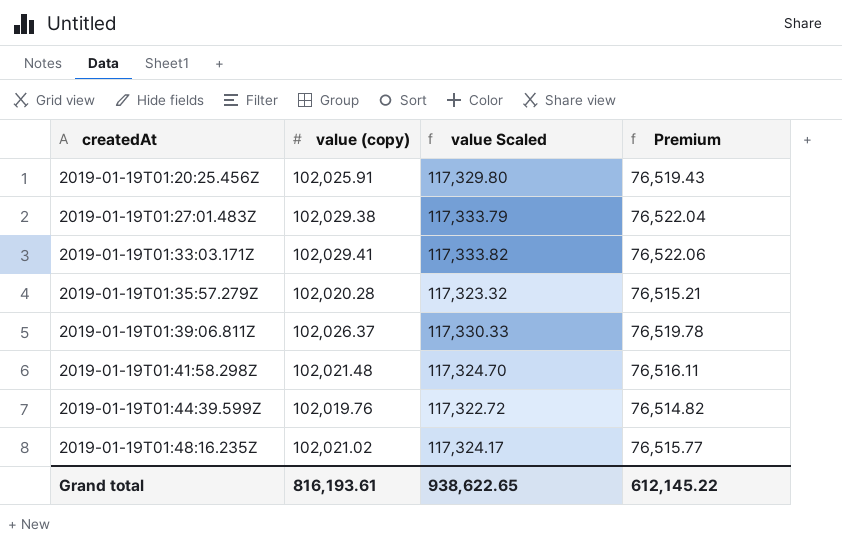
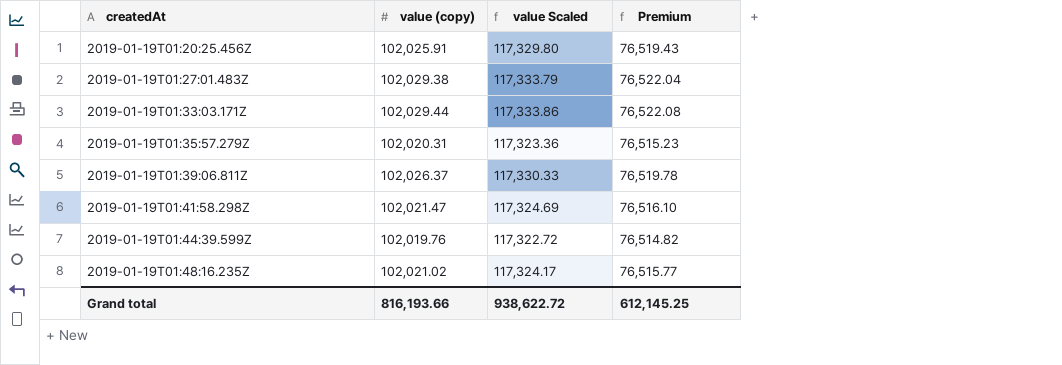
2019-01-19T01:33:03.171Z | value (copy): 102,029.41 -> 102,029.44
2019-01-19T01:33:03.171Z | value Scaled: 117,333.82 -> 117,333.86
2019-01-19T01:33:03.171Z | Premium: 76,522.06 -> 76,522.08
2019-01-19T01:35:57.279Z | value (copy): 102,020.28 -> 102,020.31
2019-01-19T01:35:57.279Z | value Scaled: 117,323.32 -> 117,323.36
2019-01-19T01:35:57.279Z | Premium: 76,515.21 -> 76,515.23
2019-01-19T01:41:58.298Z | value (copy): 102,021.48 -> 102,021.47
2019-01-19T01:41:58.298Z | value Scaled: 117,324.70 -> 117,324.69
2019-01-19T01:41:58.298Z | Premium: 76,516.11 -> 76,516.10
Grand total | value (copy): 816,193.61 -> 816,193.66
Grand total | value Scaled: 938,622.65 -> 938,622.72
Grand total | Premium: 612,145.22 -> 612,145.25

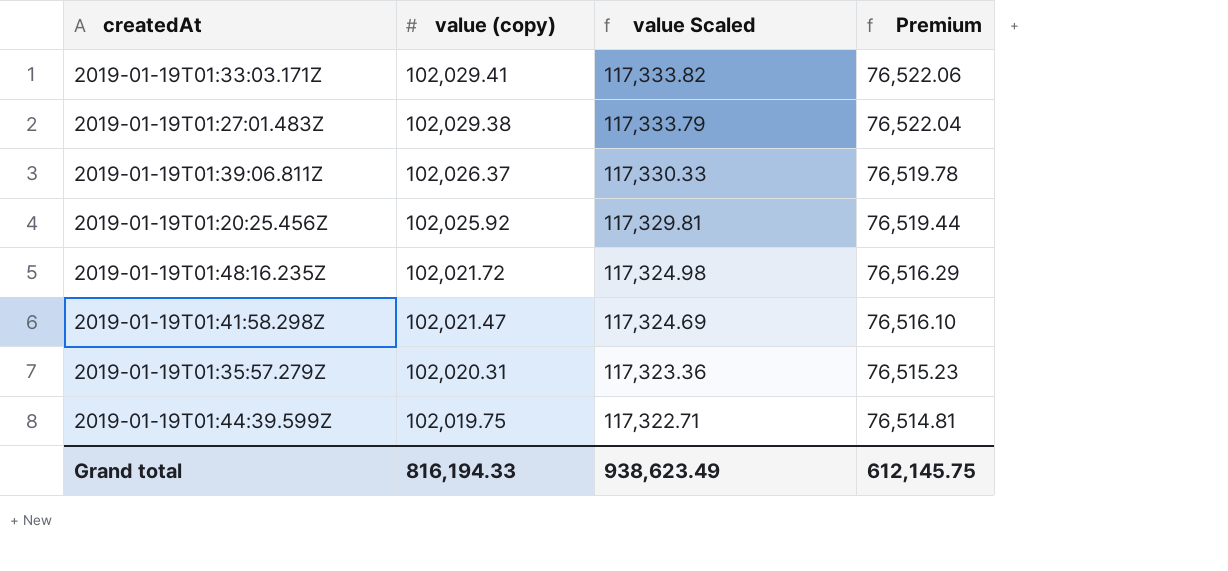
row order: createdAt ascending -> value (copy) descending
2019-01-19T01:33:03.171Z | value (copy): 102,029.44 -> 102,029.41
2019-01-19T01:33:03.171Z | value Scaled: 117,333.86 -> 117,333.82
2019-01-19T01:33:03.171Z | Premium: 76,522.08 -> 76,522.06
2019-01-19T01:20:25.456Z | value (copy): 102,025.91 -> 102,025.92
2019-01-19T01:20:25.456Z | value Scaled: 117,329.80 -> 117,329.81
2019-01-19T01:20:25.456Z | Premium: 76,519.43 -> 76,519.44
2019-01-19T01:48:16.235Z | value (copy): 102,021.02 -> 102,021.72
2019-01-19T01:48:16.235Z | value Scaled: 117,324.17 -> 117,324.98
2019-01-19T01:48:16.235Z | Premium: 76,515.77 -> 76,516.29
2019-01-19T01:44:39.599Z | value (copy): 102,019.76 -> 102,019.75
2019-01-19T01:44:39.599Z | value Scaled: 117,322.72 -> 117,322.71
2019-01-19T01:44:39.599Z | Premium: 76,514.82 -> 76,514.81
Grand total | value (copy): 816,193.66 -> 816,194.33
Grand total | value Scaled: 938,622.72 -> 938,623.49
Grand total | Premium: 612,145.25 -> 612,145.75

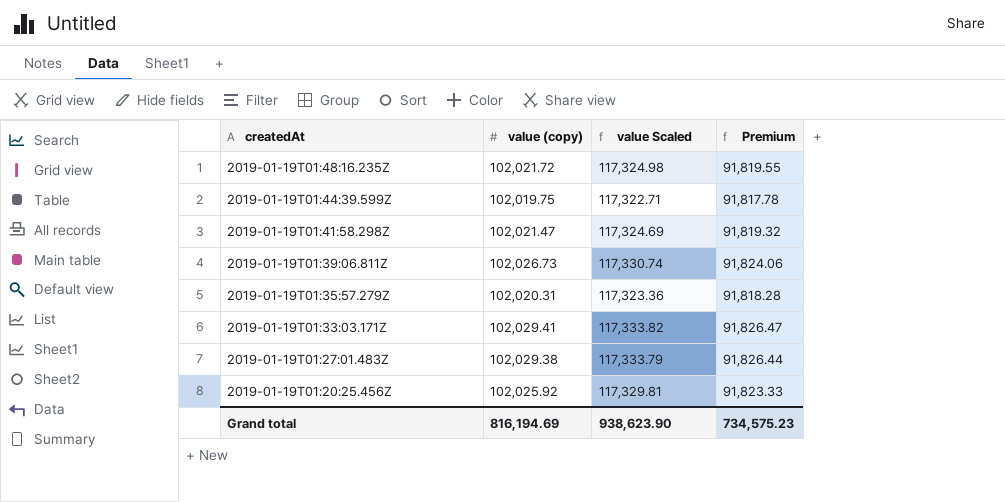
row order: value (copy) descending -> createdAt descending
column Premium | formula: [value (copy)] * 0.75 -> [value (copy)] * 0.9
2019-01-19T01:39:06.811Z | value (copy): 102,026.37 -> 102,026.73
2019-01-19T01:39:06.811Z | value Scaled: 117,330.33 -> 117,330.74
Grand total | value (copy): 816,194.33 -> 816,194.69
Grand total | value Scaled: 938,623.49 -> 938,623.90
Grand total | Premium: 612,145.75 -> 734,575.23

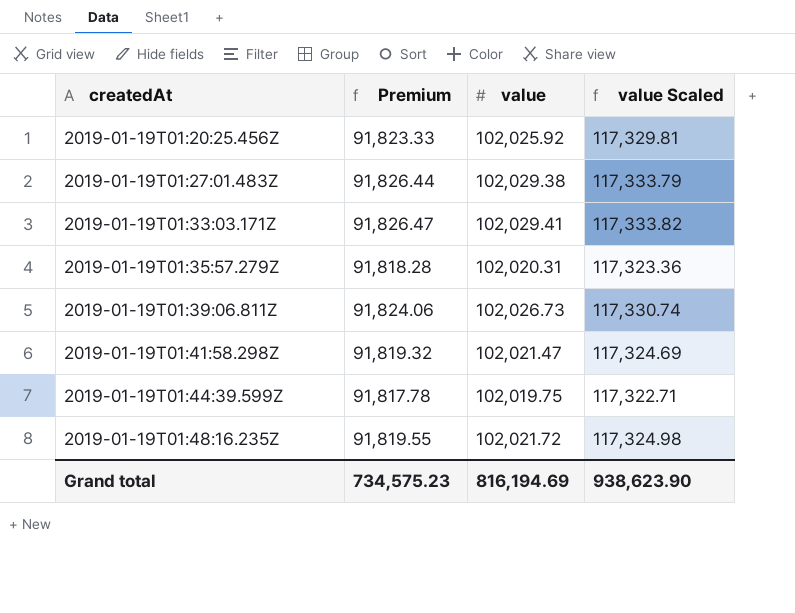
row order: createdAt descending -> createdAt ascending
column Premium | position: 4 -> 2
column name: value (copy) -> value

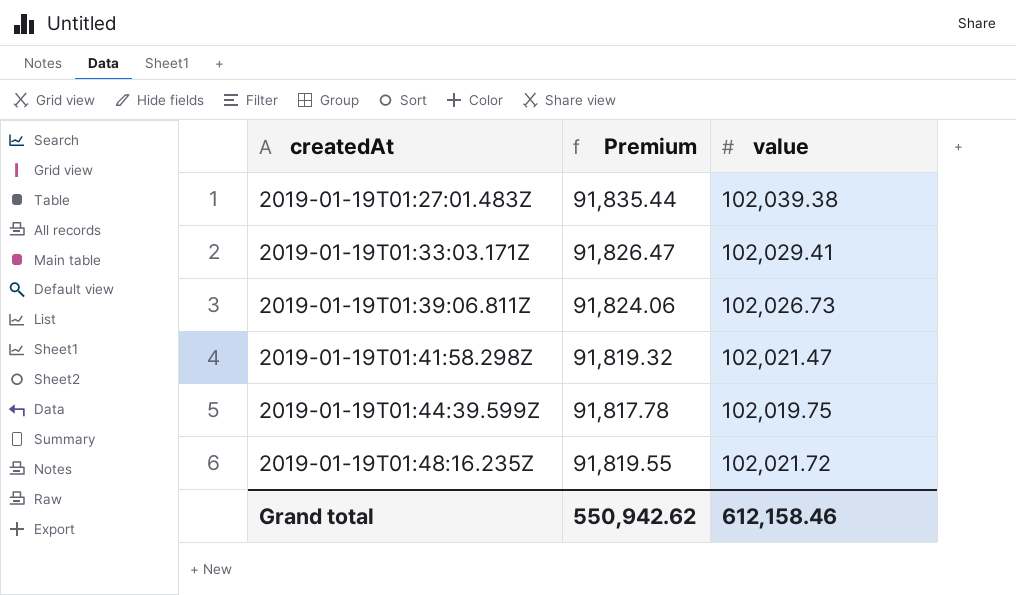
column value Scaled | formula: [value] * 1.15 -> none
row 2019-01-19T01:20:25.456Z: 91,823.33 | 102,025.92 | 117,329.81 -> none
row 2019-01-19T01:35:57.279Z: 91,818.28 | 102,020.31 | 117,323.36 -> none
2019-01-19T01:27:01.483Z | Premium: 91,826.44 -> 91,835.44
2019-01-19T01:27:01.483Z | value: 102,029.38 -> 102,039.38
Grand total | Premium: 734,575.23 -> 550,942.62
Grand total | value: 816,194.69 -> 612,158.46

